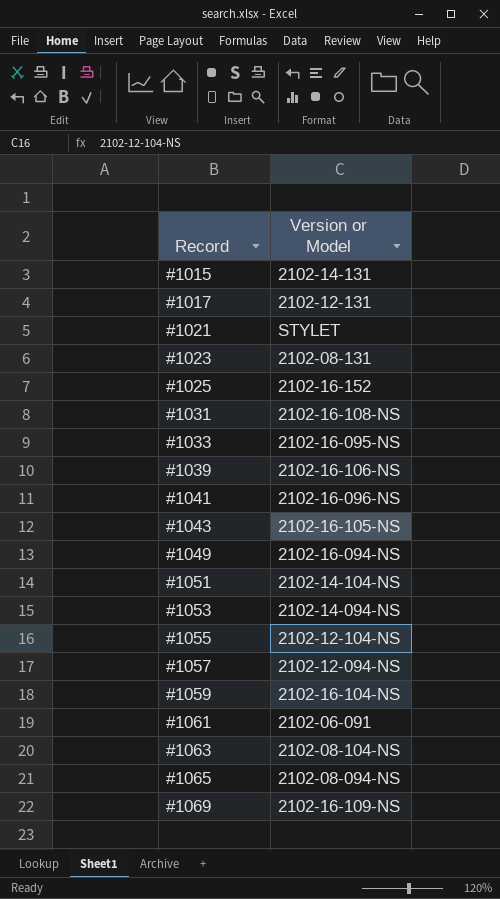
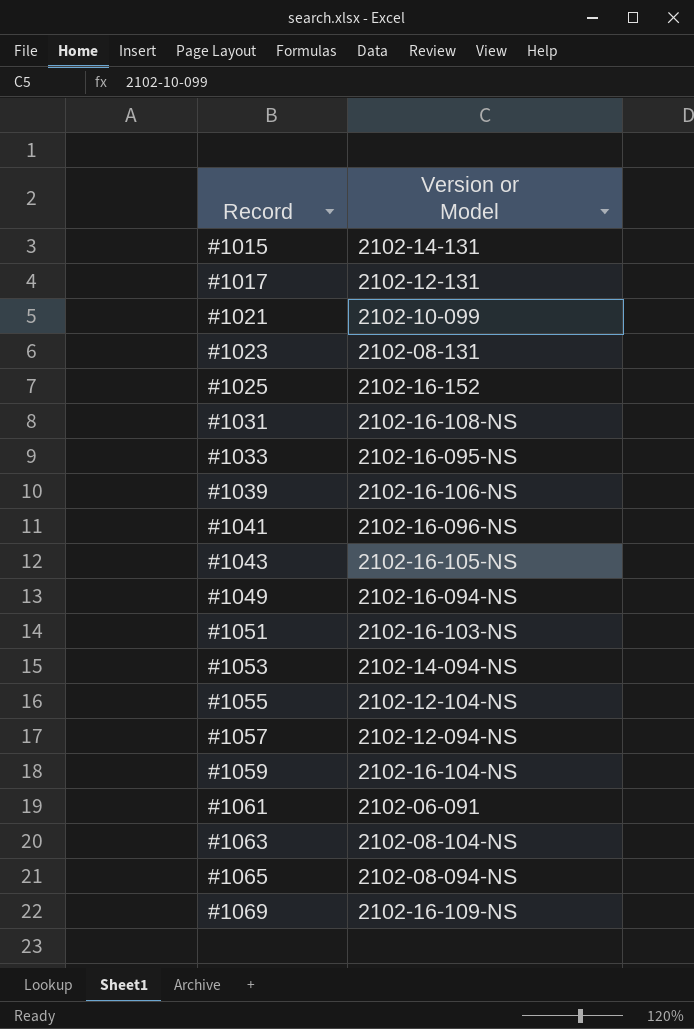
#1021 | Version or Model: STYLET -> 2102-10-099
#1051 | Version or Model: 2102-14-104-NS -> 2102-16-103-NS

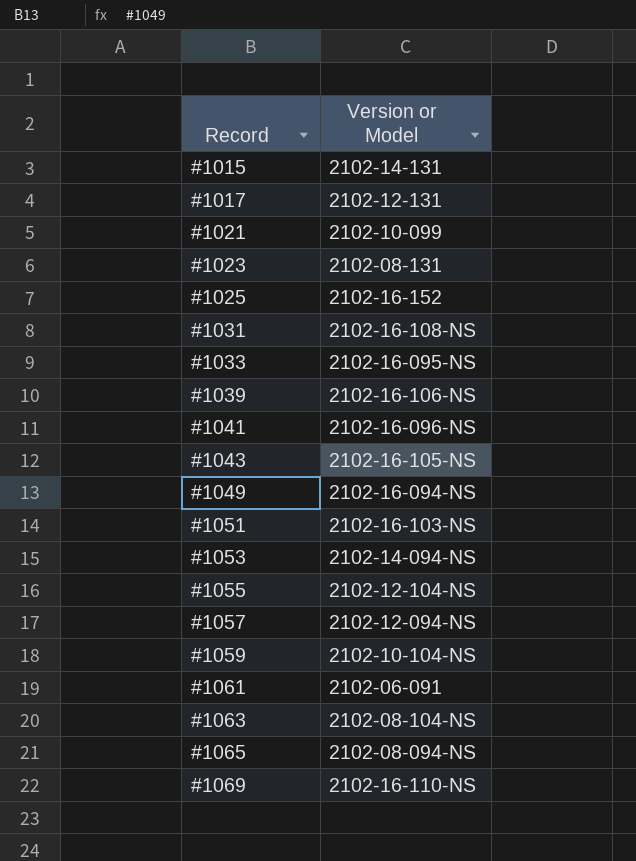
#1059 | Version or Model: 2102-16-104-NS -> 2102-10-104-NS
#1069 | Version or Model: 2102-16-109-NS -> 2102-16-110-NS

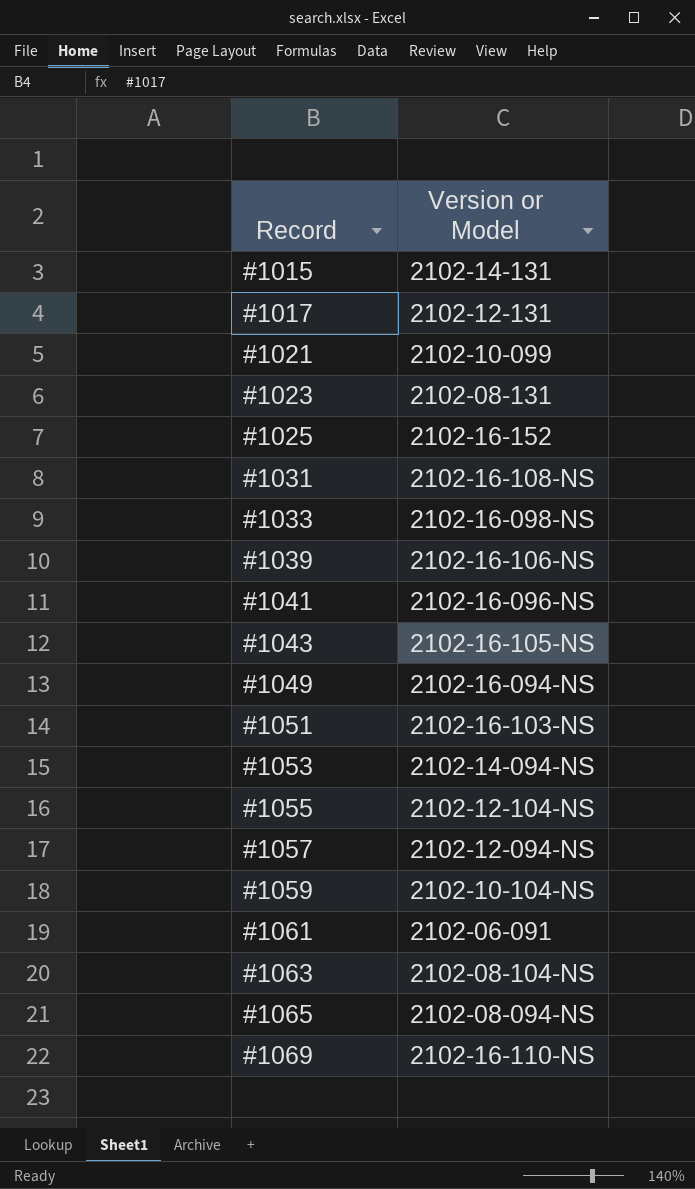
#1033 | Version or Model: 2102-16-095-NS -> 2102-16-098-NS

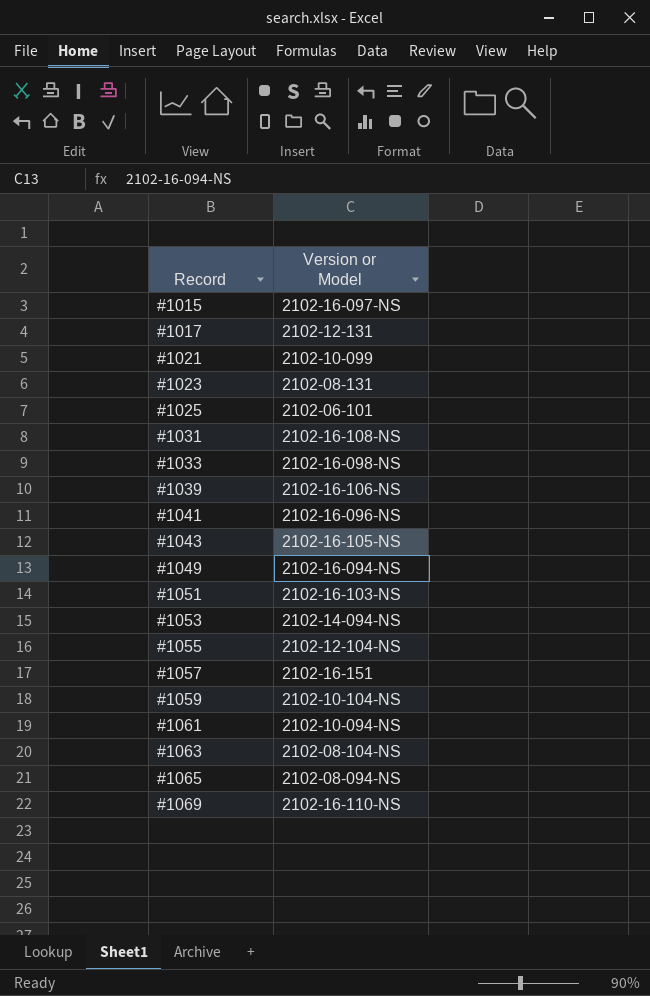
#1015 | Version or Model: 2102-14-131 -> 2102-16-097-NS
#1025 | Version or Model: 2102-16-152 -> 2102-06-101
#1057 | Version or Model: 2102-12-094-NS -> 2102-16-151
#1061 | Version or Model: 2102-06-091 -> 2102-10-094-NS

